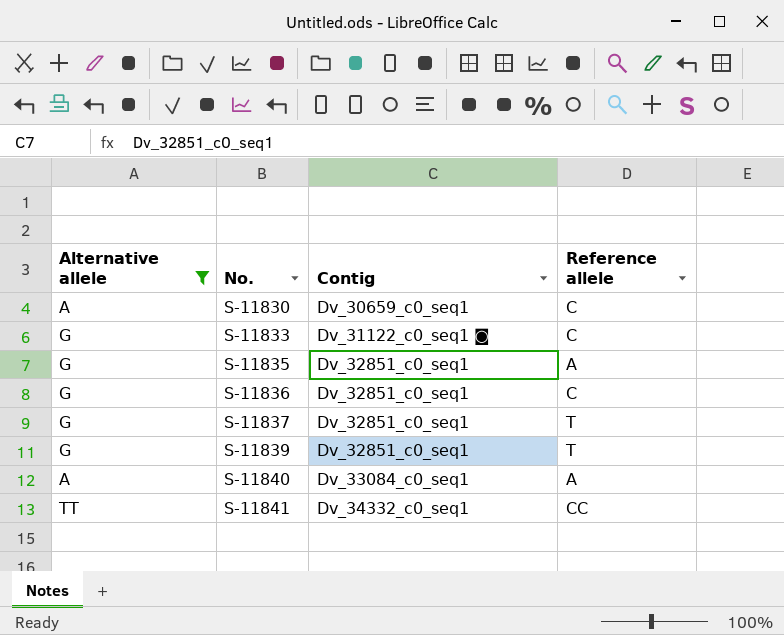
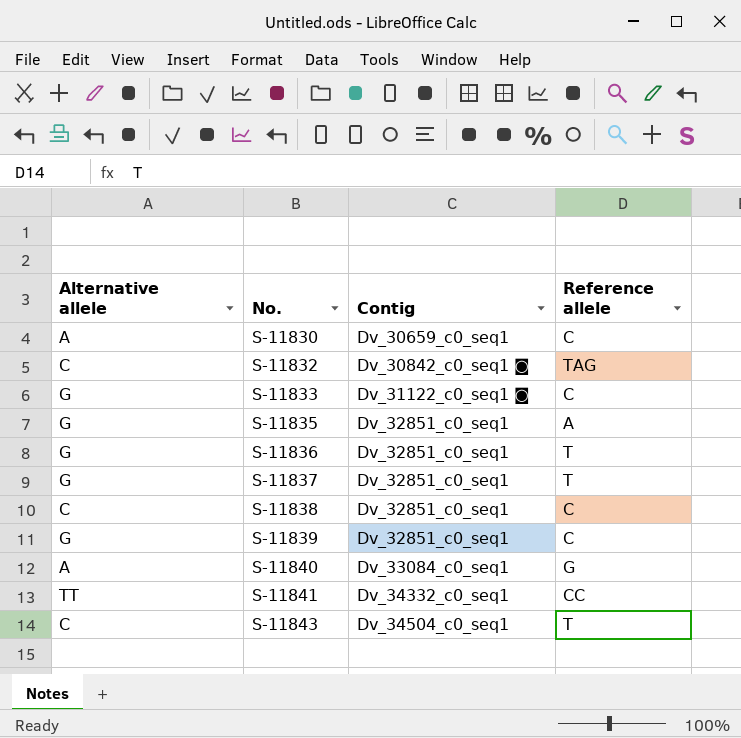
filter: Alternative allele != C -> none
S-11836 | Reference allele: C -> T
S-11839 | Reference allele: T -> C
S-11840 | Reference allele: A -> G

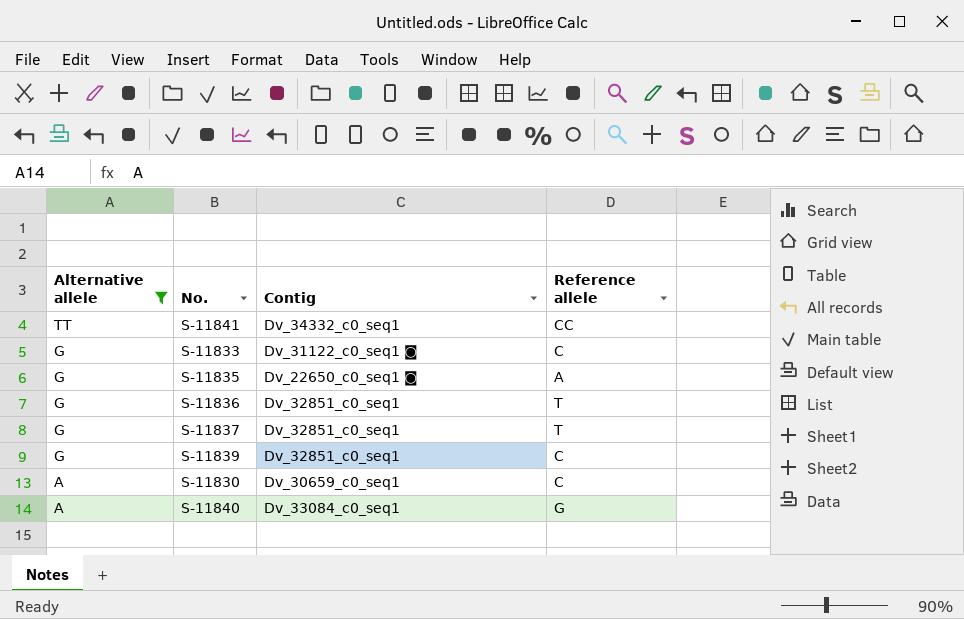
filter: none -> Alternative allele != C
row order: No. ascending -> Alternative allele descending
S-11835 | Contig: Dv_32851_c0_seq1 -> Dv_22650_c0_seq1 ◙

